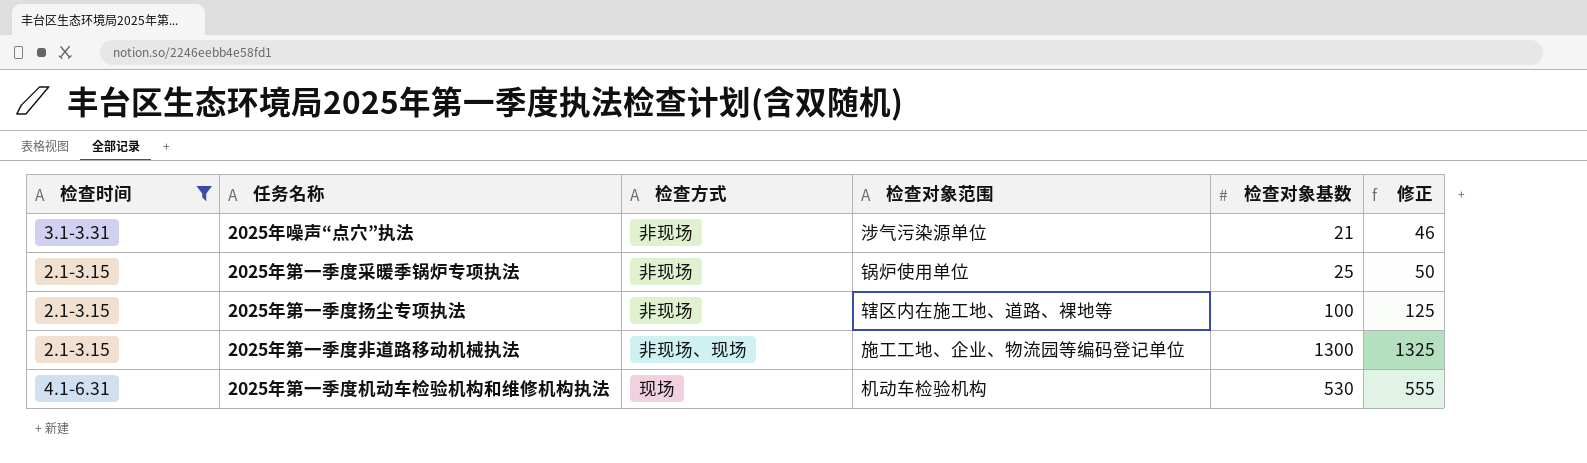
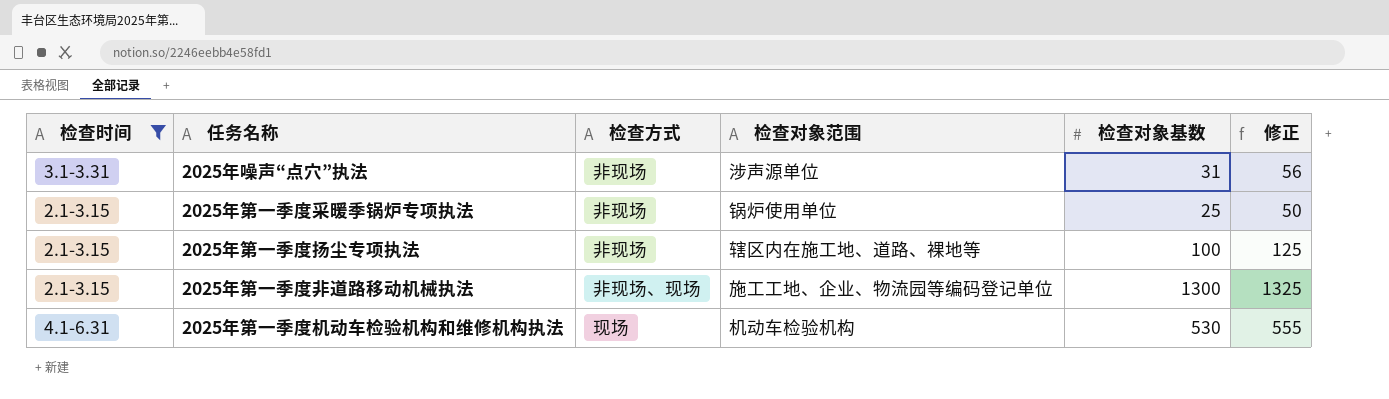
2025年噪声“点穴”执法 | 检查对象范围: 涉气污染源单位 -> 涉声源单位
2025年噪声“点穴”执法 | 检查对象基数: 21 -> 31
2025年噪声“点穴”执法 | 修正: 46 -> 56

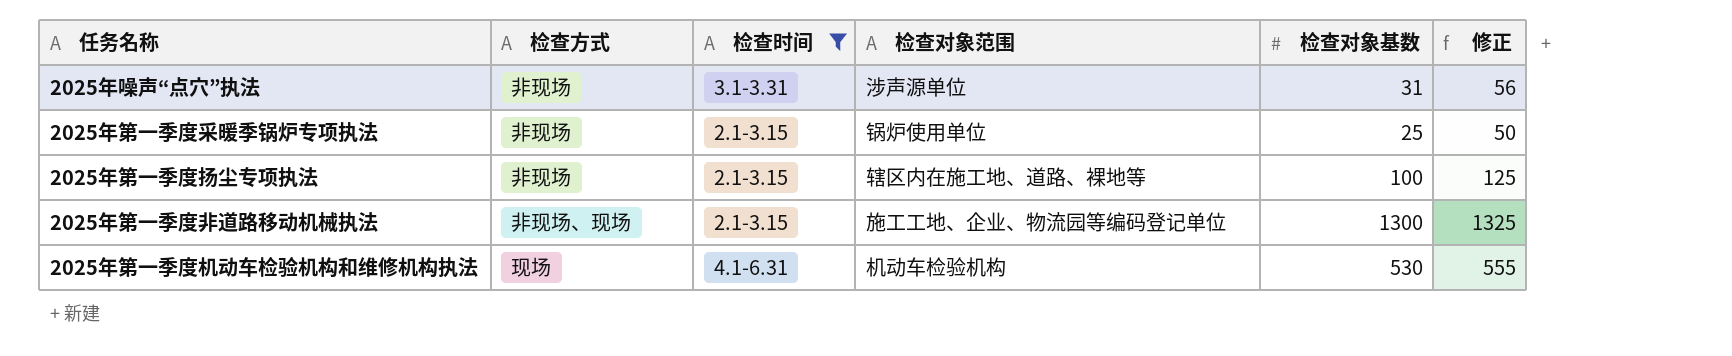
column 检查时间 | position: 1 -> 3

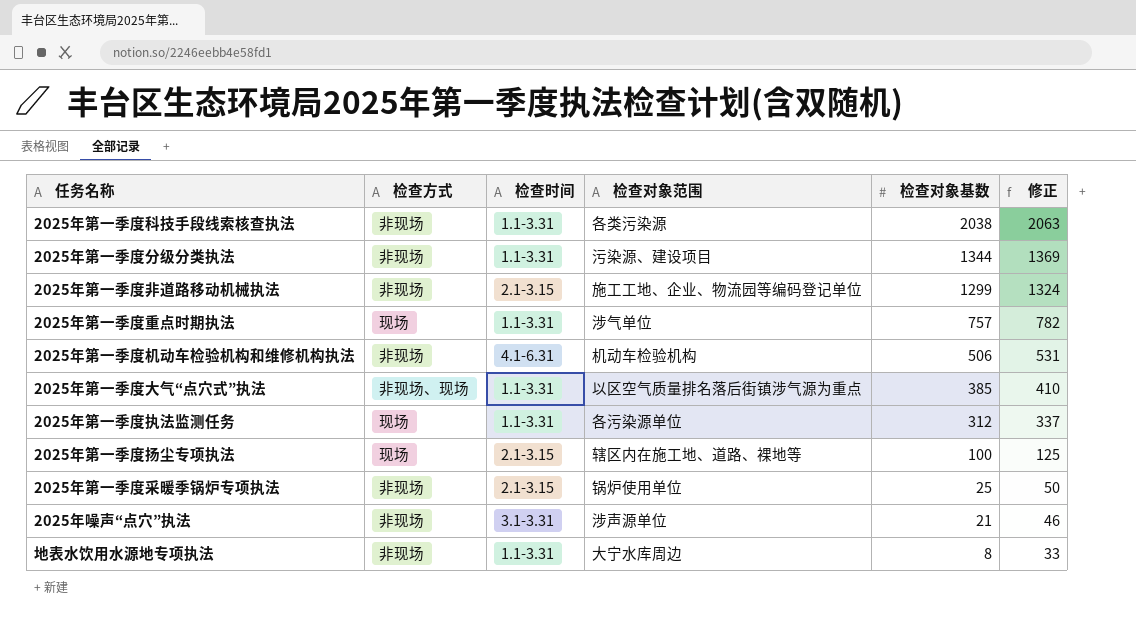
filter: 检查时间 != 1.1-3.31 -> none
row order: none -> 检查对象基数 descending
2025年第一季度非道路移动机械执法 | 检查方式: 非现场、现场 -> 非现场
2025年第一季度非道路移动机械执法 | 检查对象基数: 1300 -> 1299
2025年第一季度非道路移动机械执法 | 修正: 1325 -> 1324
2025年第一季度机动车检验机构和维修机构执法 | 检查方式: 现场 -> 非现场
2025年第一季度机动车检验机构和维修机构执法 | 检查对象基数: 530 -> 506
2025年第一季度机动车检验机构和维修机构执法 | 修正: 555 -> 531
2025年第一季度扬尘专项执法 | 检查方式: 非现场 -> 现场
2025年噪声“点穴”执法 | 检查对象基数: 31 -> 21
2025年噪声“点穴”执法 | 修正: 56 -> 46

